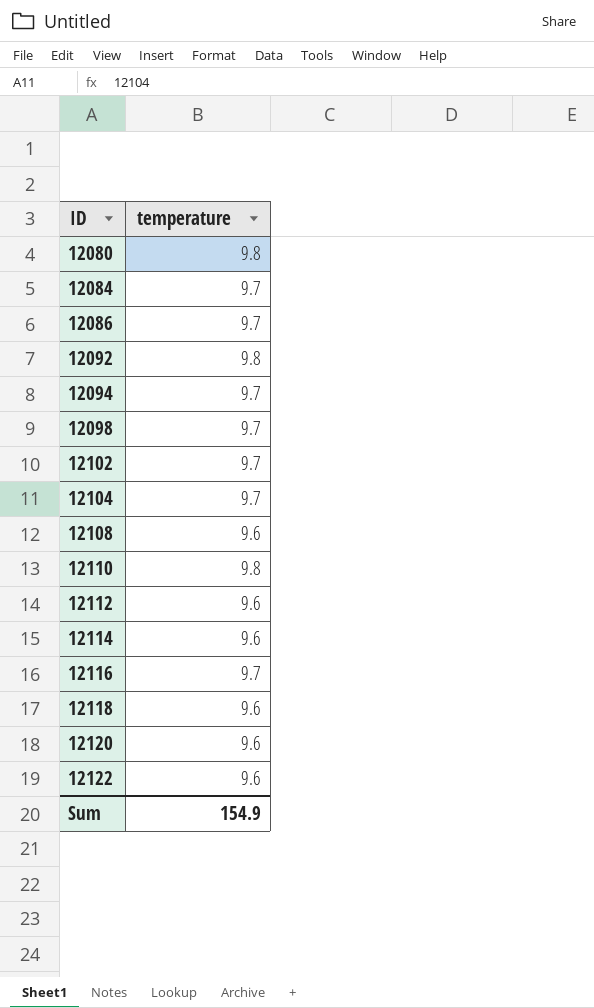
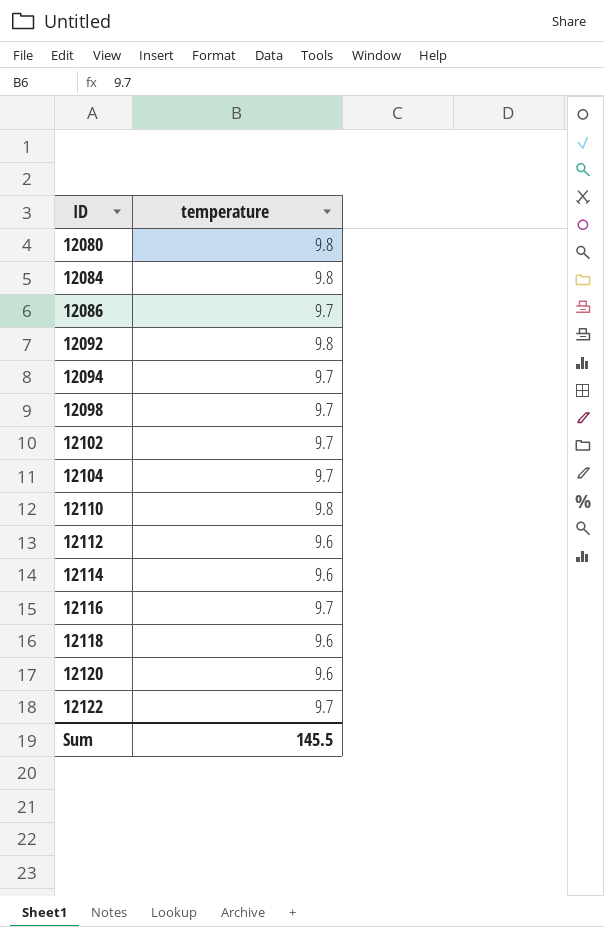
row 12108: 9.6 -> none
12084 | temperature: 9.7 -> 9.8
12122 | temperature: 9.6 -> 9.7
Sum | temperature: 154.9 -> 145.5

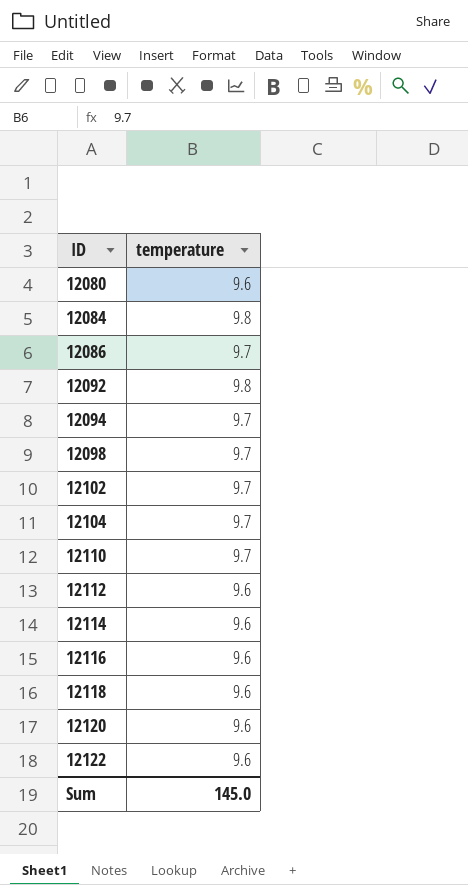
12080 | temperature: 9.8 -> 9.6
12110 | temperature: 9.8 -> 9.7
12116 | temperature: 9.7 -> 9.6
12122 | temperature: 9.7 -> 9.6
Sum | temperature: 145.5 -> 145.0

